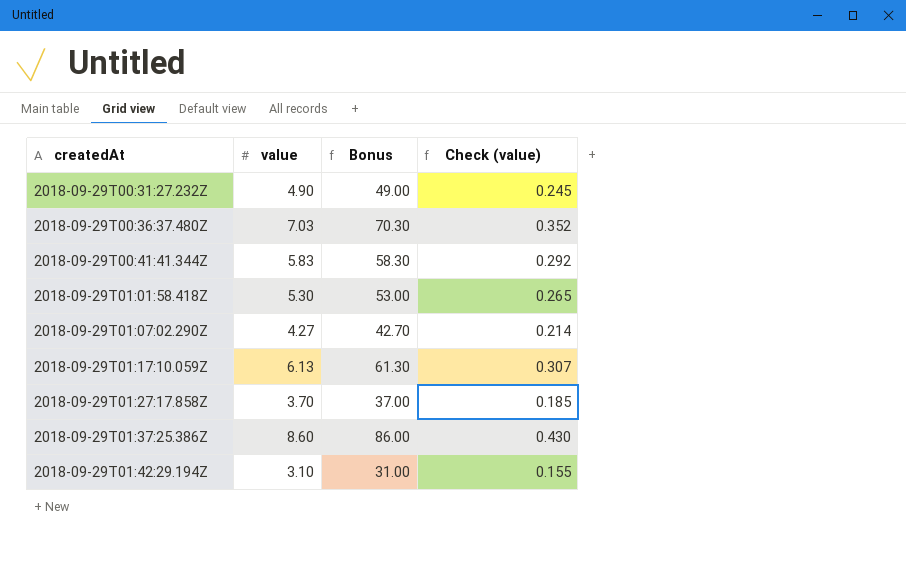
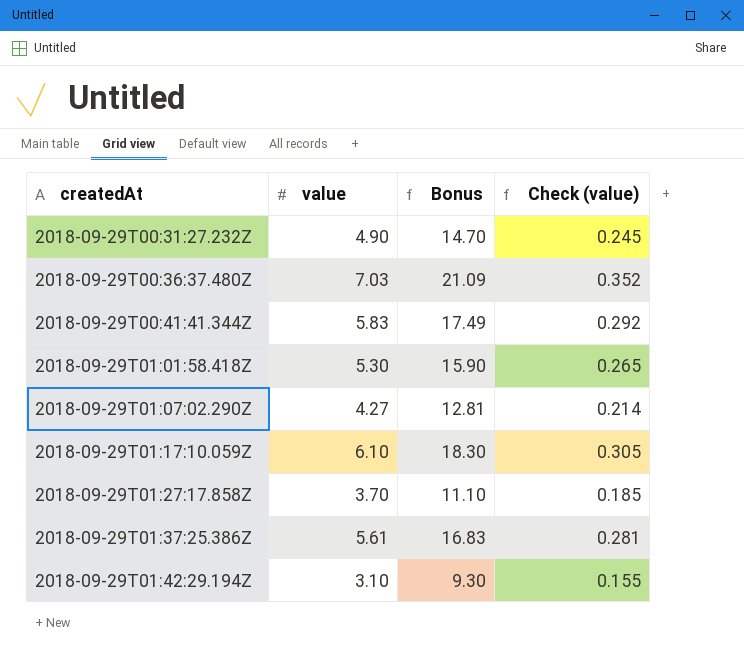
column Bonus | formula: [value] * 10 -> [value] * 3
2018-09-29T01:17:10.059Z | value: 6.13 -> 6.10
2018-09-29T01:17:10.059Z | Check (value): 0.307 -> 0.305
2018-09-29T01:37:25.386Z | value: 8.60 -> 5.61
2018-09-29T01:37:25.386Z | Check (value): 0.430 -> 0.281

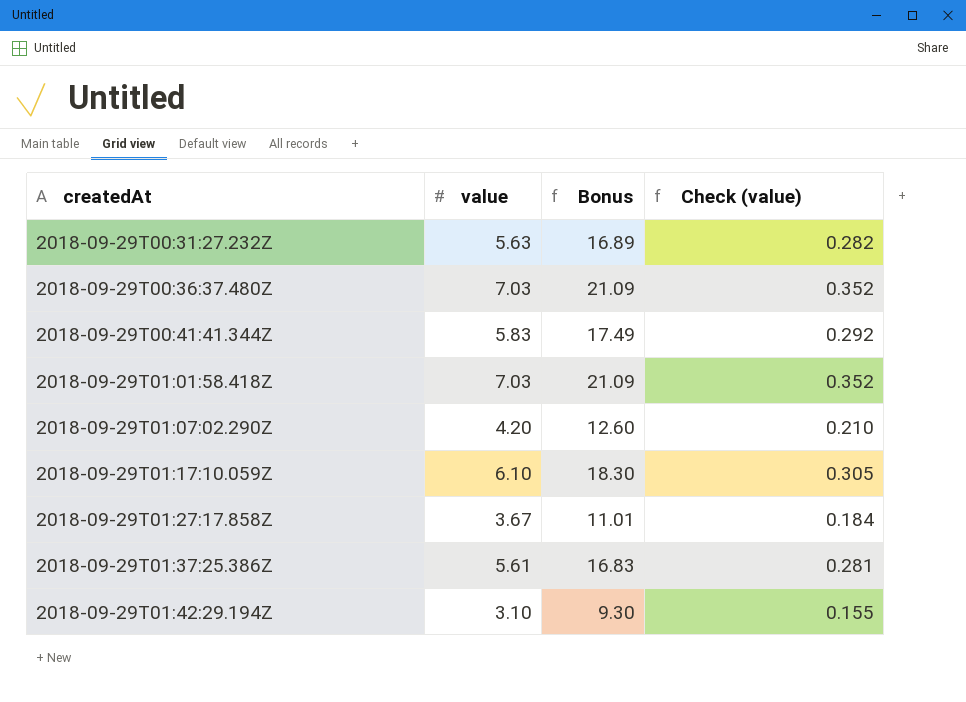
2018-09-29T00:31:27.232Z | value: 4.90 -> 5.63
2018-09-29T00:31:27.232Z | Bonus: 14.70 -> 16.89
2018-09-29T00:31:27.232Z | Check (value): 0.245 -> 0.282
2018-09-29T01:01:58.418Z | value: 5.30 -> 7.03
2018-09-29T01:01:58.418Z | Bonus: 15.90 -> 21.09
2018-09-29T01:01:58.418Z | Check (value): 0.265 -> 0.352
2018-09-29T01:07:02.290Z | value: 4.27 -> 4.20
2018-09-29T01:07:02.290Z | Bonus: 12.81 -> 12.60
2018-09-29T01:07:02.290Z | Check (value): 0.214 -> 0.210
2018-09-29T01:27:17.858Z | value: 3.70 -> 3.67
2018-09-29T01:27:17.858Z | Bonus: 11.10 -> 11.01
2018-09-29T01:27:17.858Z | Check (value): 0.185 -> 0.184

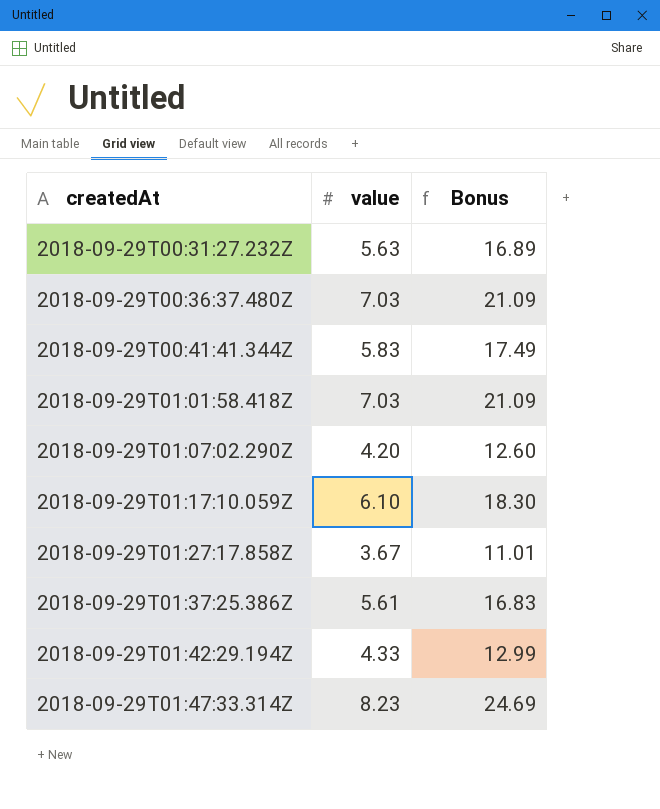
column Check (value) | formula: [value] * 0.05 -> none
2018-09-29T01:42:29.194Z | value: 3.10 -> 4.33
2018-09-29T01:42:29.194Z | Bonus: 9.30 -> 12.99
row 2018-09-29T01:47:33.314Z: none -> 8.23 | 24.69

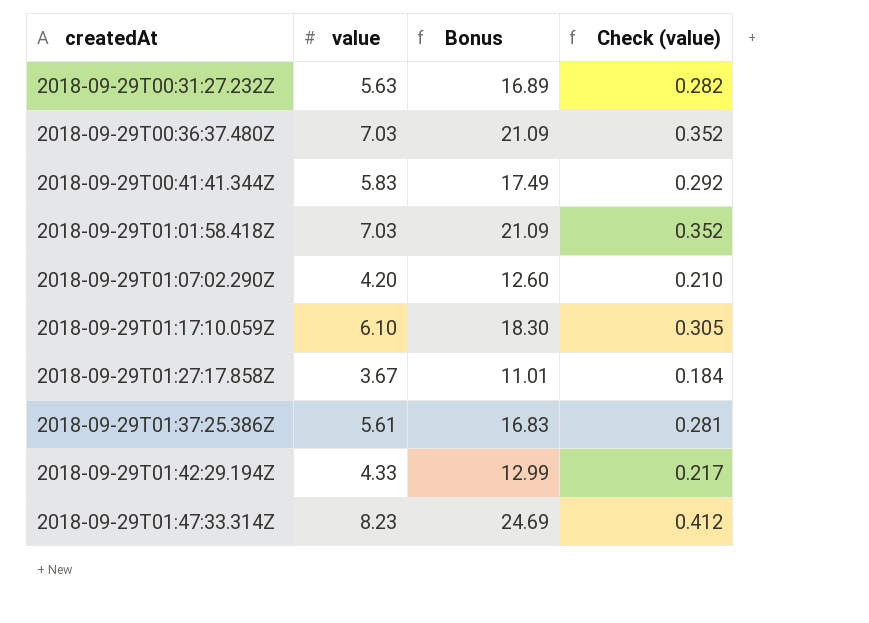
column Check (value) | formula: none -> [value] * 0.05

